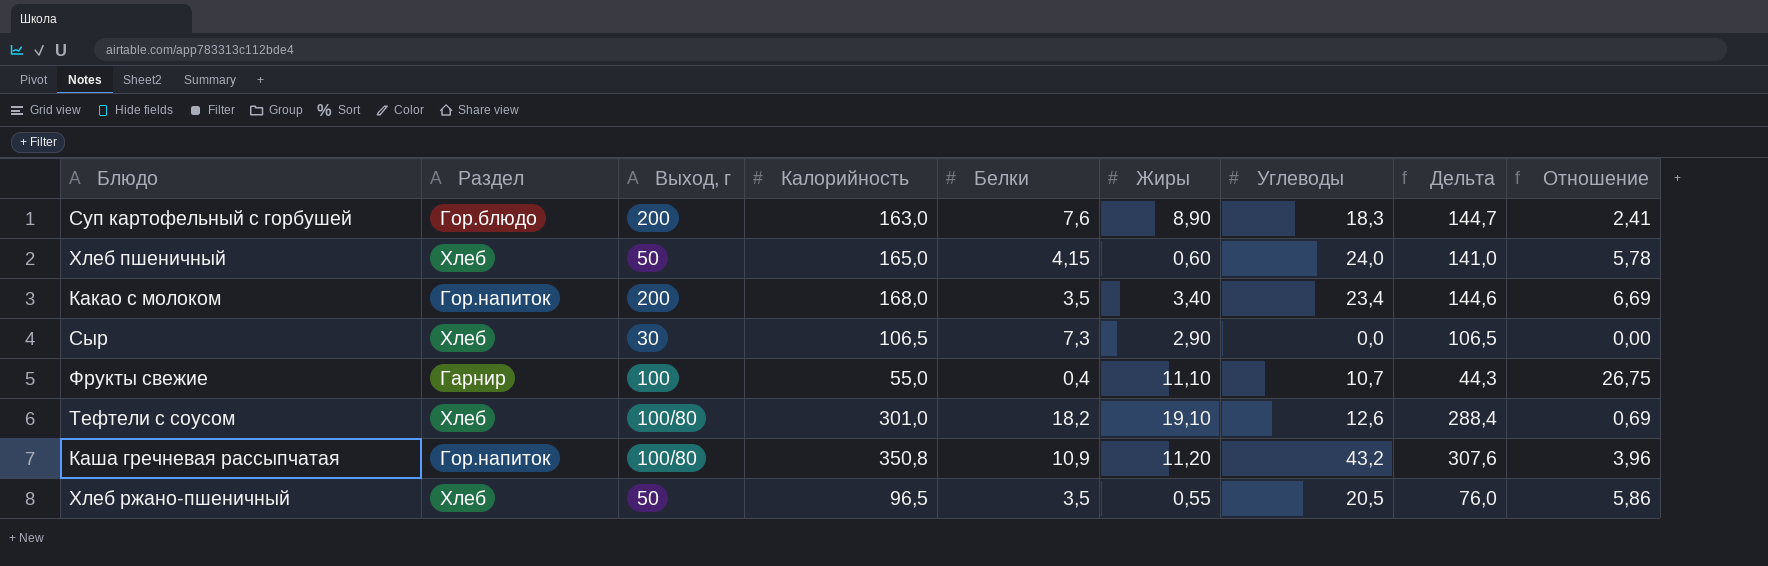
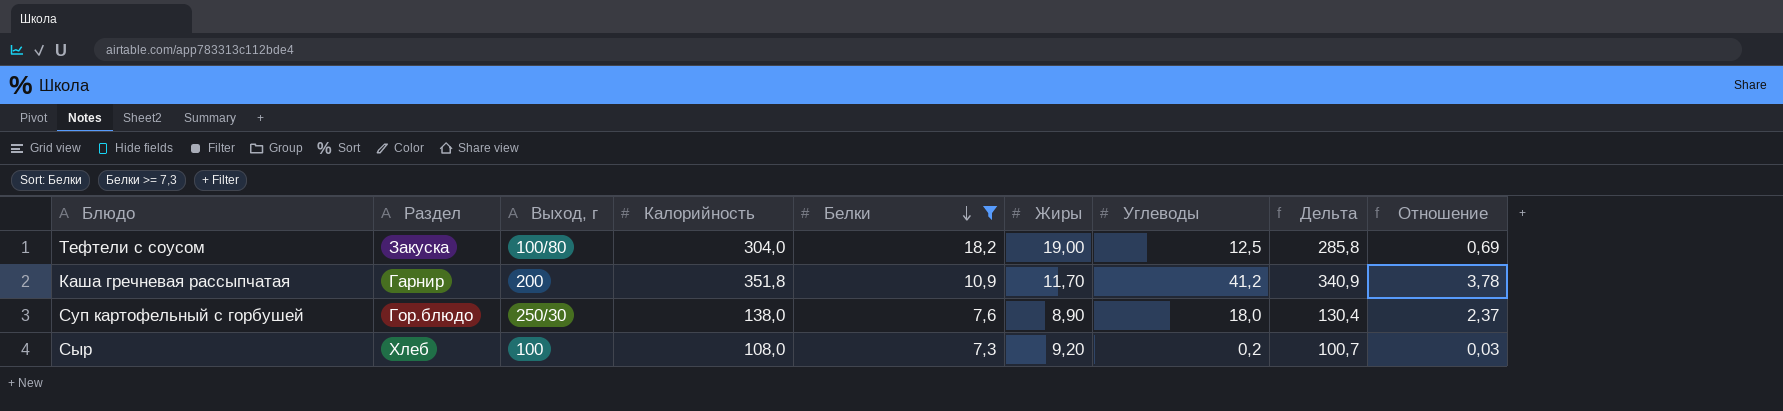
filter: none -> Белки >= 7,3
row order: none -> Белки descending
column Дельта | formula: [Калорийность] - [Углеводы] -> [Калорийность] - [Белки]
Тефтели с соусом | Раздел: Хлеб -> Закуска
Тефтели с соусом | Калорийность: 301,0 -> 304,0
Тефтели с соусом | Жиры: 19,10 -> 19,00
Тефтели с соусом | Углеводы: 12,6 -> 12,5
Каша гречневая рассыпчатая | Раздел: Гор.напиток -> Гарнир
Каша гречневая рассыпчатая | Выход, г: 100/80 -> 200
Каша гречневая рассыпчатая | Калорийность: 350,8 -> 351,8
Каша гречневая рассыпчатая | Жиры: 11,20 -> 11,70
Каша гречневая рассыпчатая | Углеводы: 43,2 -> 41,2
Каша гречневая рассыпчатая | Отношение: 3,96 -> 3,78
Суп картофельный с горбушей | Выход, г: 200 -> 250/30
Суп картофельный с горбушей | Калорийность: 163,0 -> 138,0
Суп картофельный с горбушей | Углеводы: 18,3 -> 18,0
Суп картофельный с горбушей | Отношение: 2,41 -> 2,37
Сыр | Выход, г: 30 -> 100
Сыр | Калорийность: 106,5 -> 108,0
Сыр | Жиры: 2,90 -> 9,20
Сыр | Углеводы: 0,0 -> 0,2
Сыр | Отношение: 0,00 -> 0,03

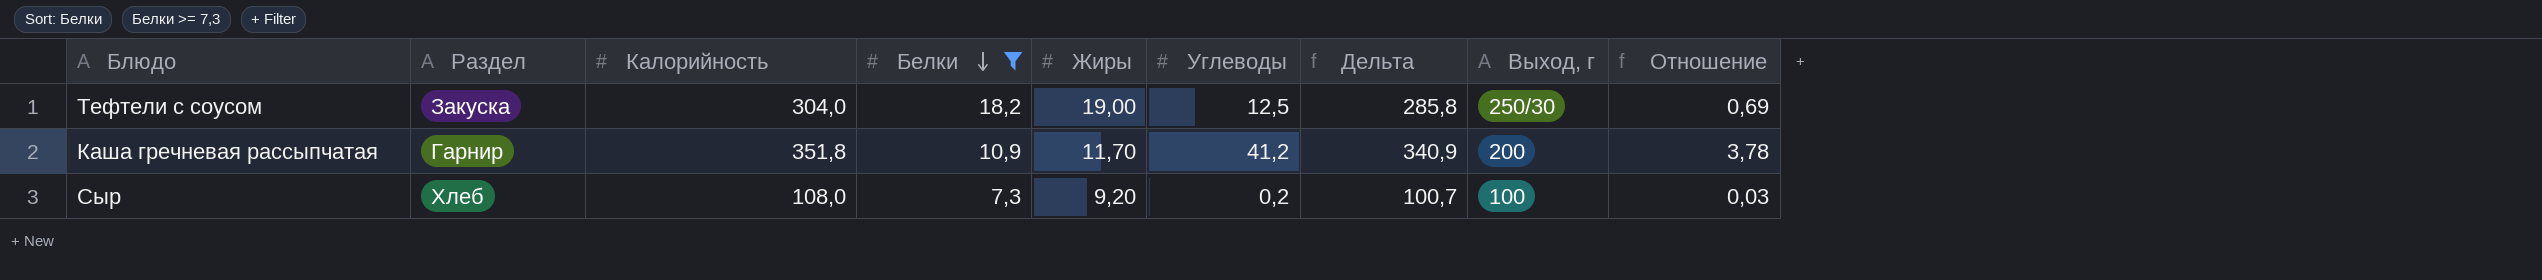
column Выход, г | position: 3 -> 8
row Суп картофельный с горбушей: Гор.блюдо | 250/30 | 138,0 | 7,6 | 8,90 | 18,0 | 130,4 | 2,37 -> none
Тефтели с соусом | Выход, г: 100/80 -> 250/30

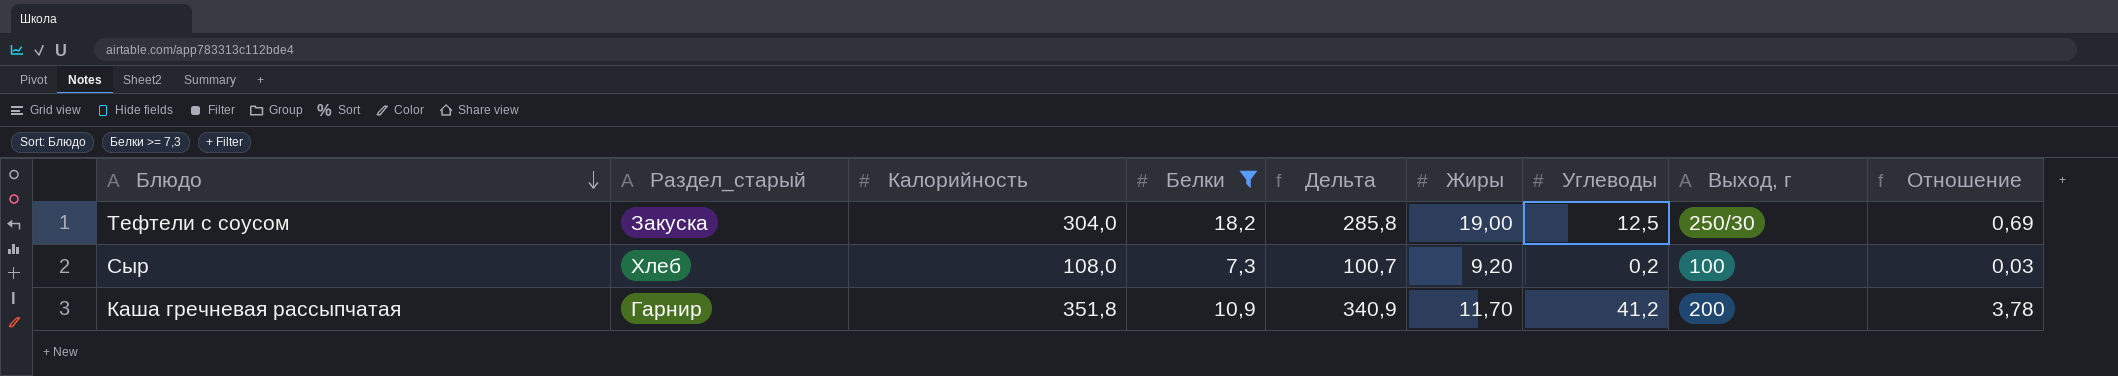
row order: Белки descending -> Блюдо descending
column name: Раздел -> Раздел_старый
column Дельта | position: 7 -> 5

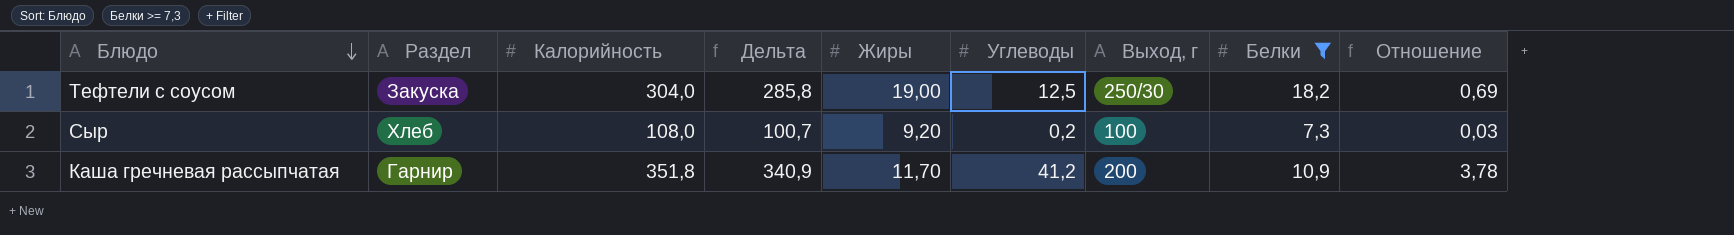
column name: Раздел_старый -> Раздел
column Белки | position: 4 -> 8

